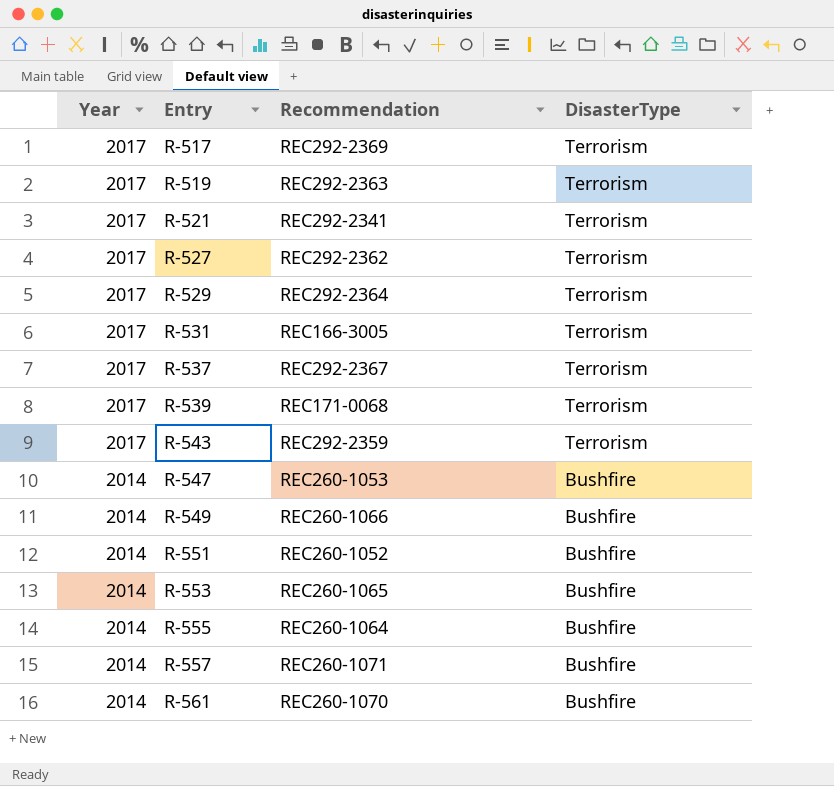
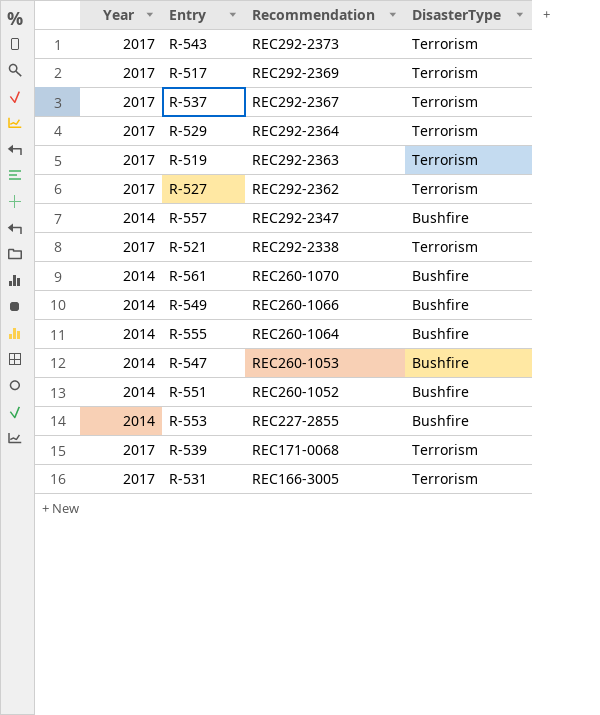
row order: Year descending -> Recommendation descending
R-543 | Recommendation: REC292-2359 -> REC292-2373
R-557 | Recommendation: REC260-1071 -> REC292-2347
R-521 | Recommendation: REC292-2341 -> REC292-2338
R-553 | Recommendation: REC260-1065 -> REC227-2855

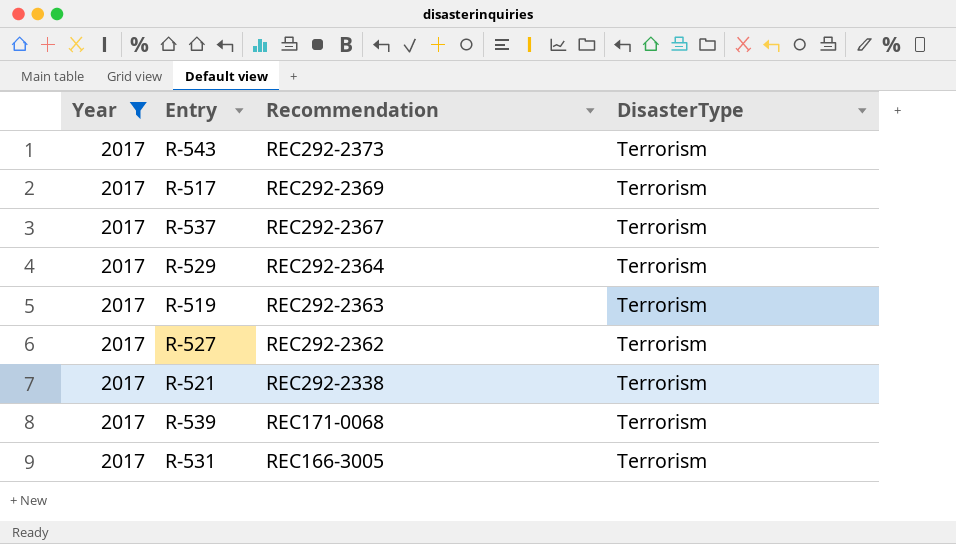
filter: none -> Year = 2017

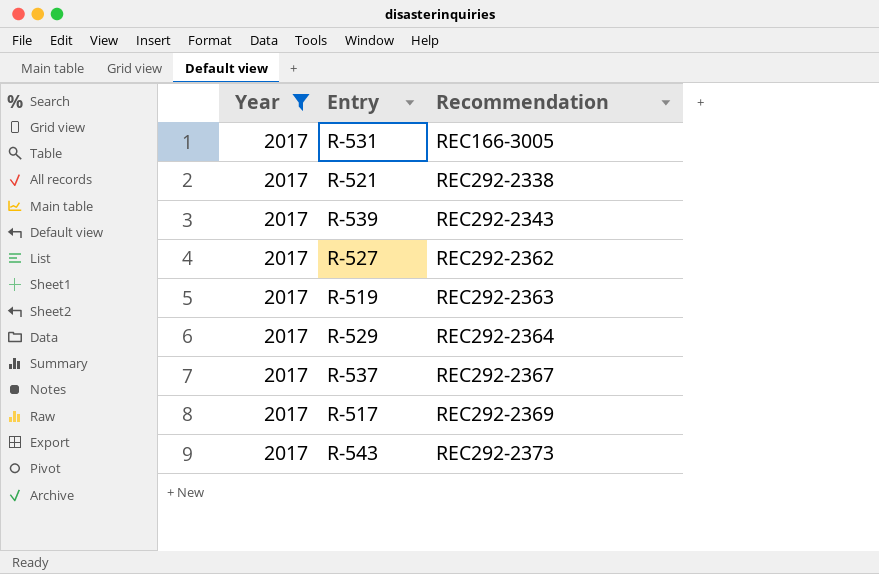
row order: Recommendation descending -> Recommendation ascending
column DisasterType | position: 4 -> none
R-539 | Recommendation: REC171-0068 -> REC292-2343

